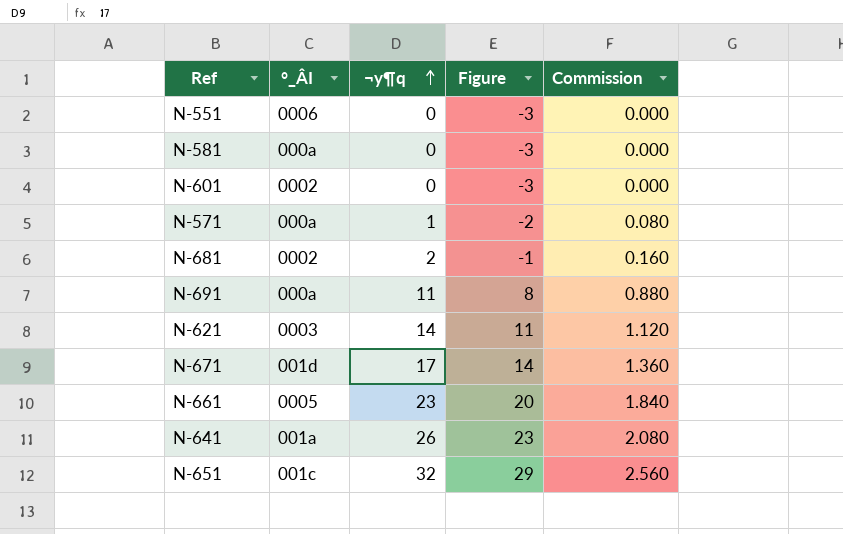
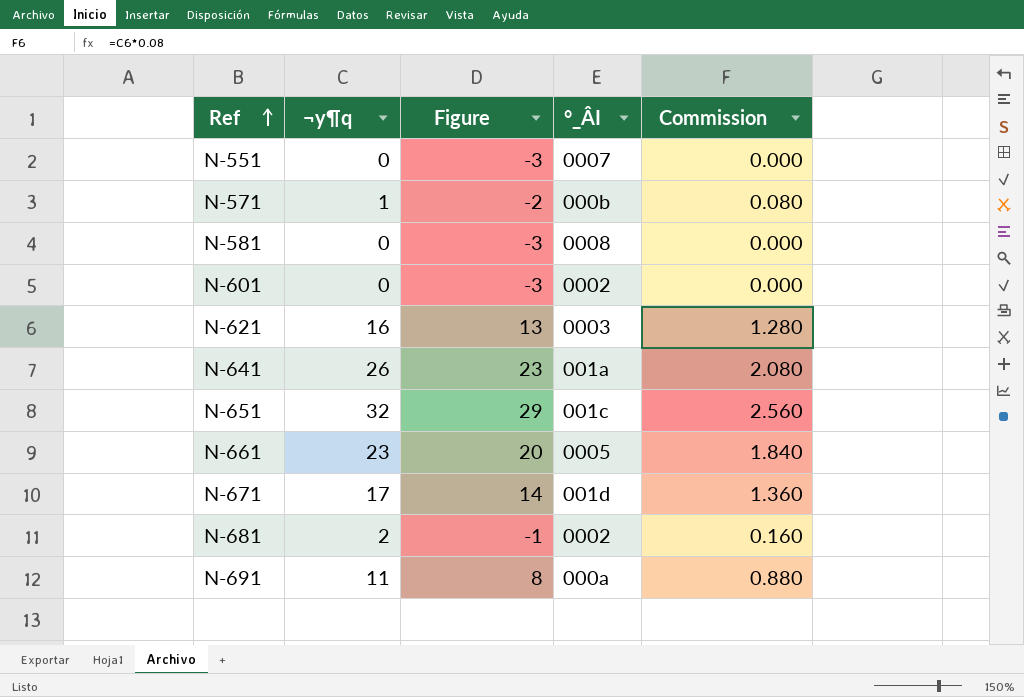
row order: ¬y¶q ascending -> Ref ascending
column °_ÂI | position: 2 -> 4
N-551 | °_ÂI: 0006 -> 0007
N-571 | °_ÂI: 000a -> 000b
N-581 | °_ÂI: 000a -> 0008
N-621 | ¬y¶q: 14 -> 16
N-621 | Figure: 11 -> 13
N-621 | Commission: 1.120 -> 1.280

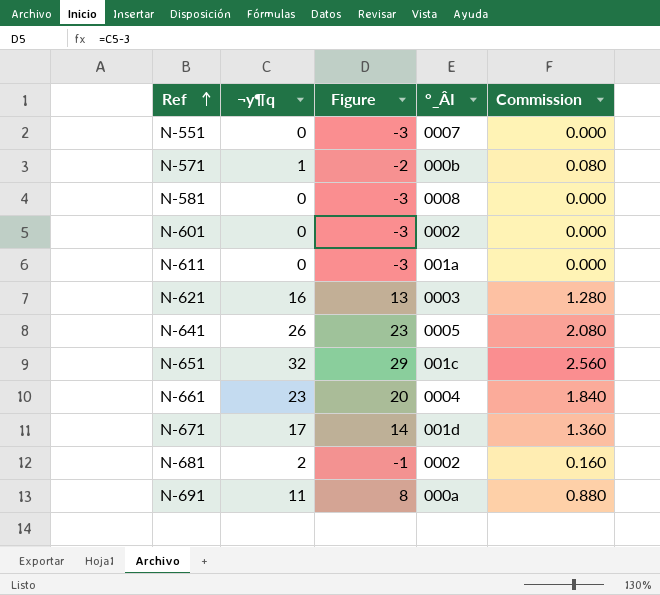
row N-611: none -> 0 | -3 | 001a | 0.000
N-641 | °_ÂI: 001a -> 0005
N-661 | °_ÂI: 0005 -> 0004

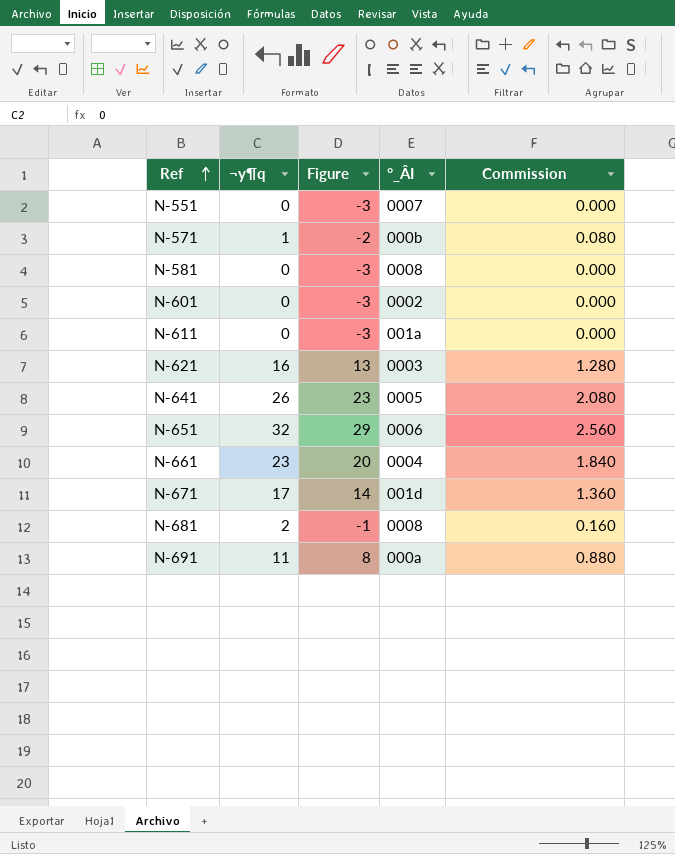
N-651 | °_ÂI: 001c -> 0006
N-681 | °_ÂI: 0002 -> 0008

